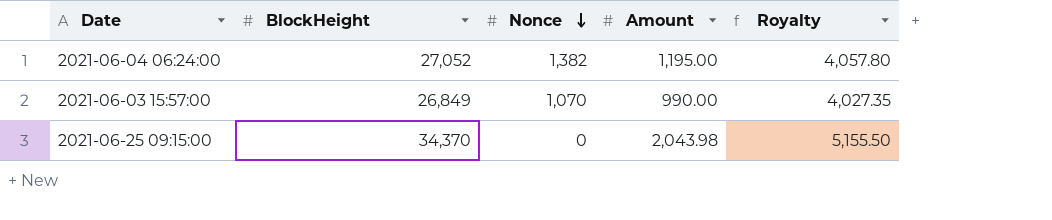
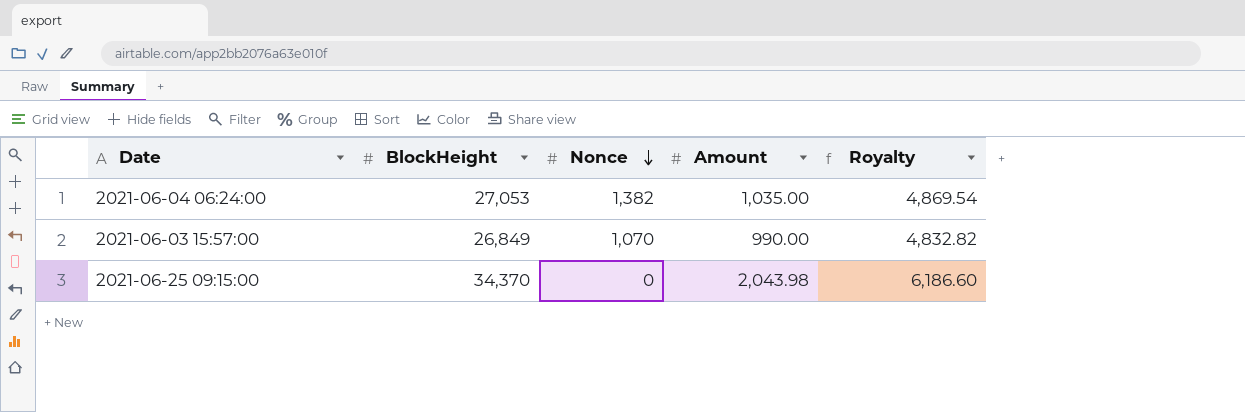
column Royalty | formula: [BlockHeight] * 0.15 -> [BlockHeight] * 0.18
2021-06-04 06:24:00 | BlockHeight: 27,052 -> 27,053
2021-06-04 06:24:00 | Amount: 1,195.00 -> 1,035.00

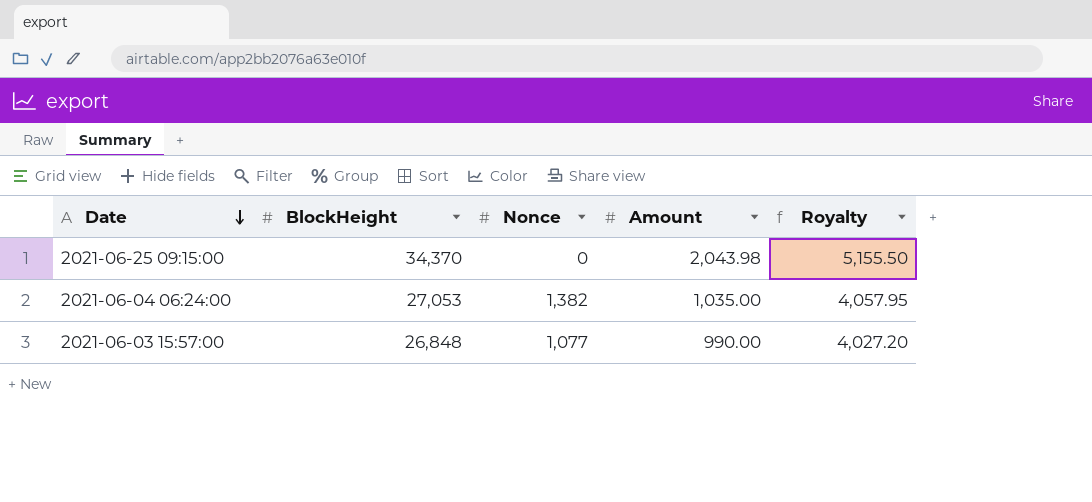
row order: Nonce descending -> Date descending
column Royalty | formula: [BlockHeight] * 0.18 -> [BlockHeight] * 0.15
2021-06-03 15:57:00 | BlockHeight: 26,849 -> 26,848
2021-06-03 15:57:00 | Nonce: 1,070 -> 1,077

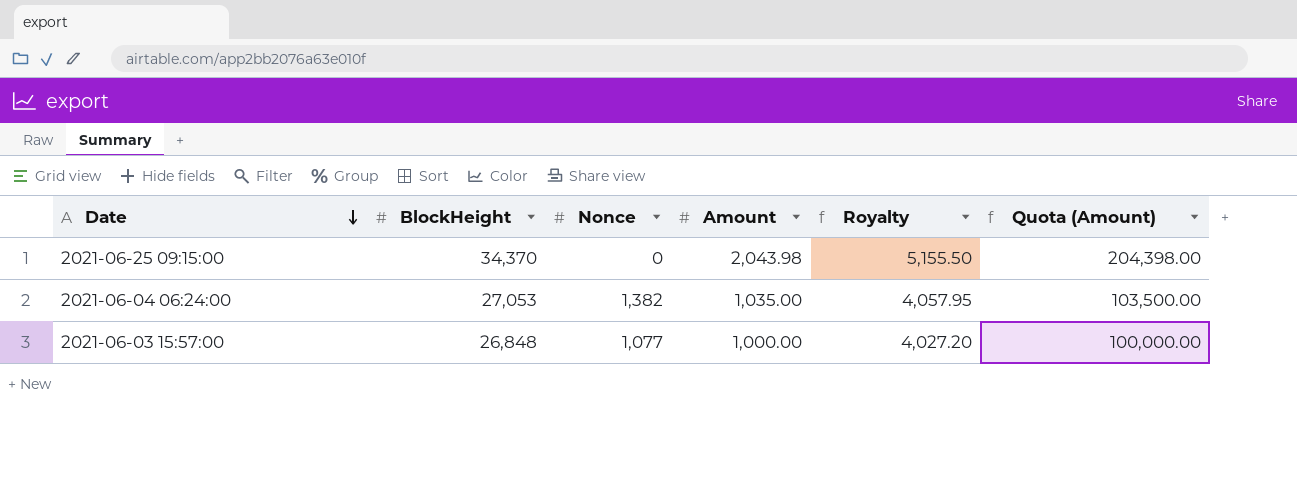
column Quota (Amount) | formula: none -> [Amount] * 100
2021-06-03 15:57:00 | Amount: 990.00 -> 1,000.00

